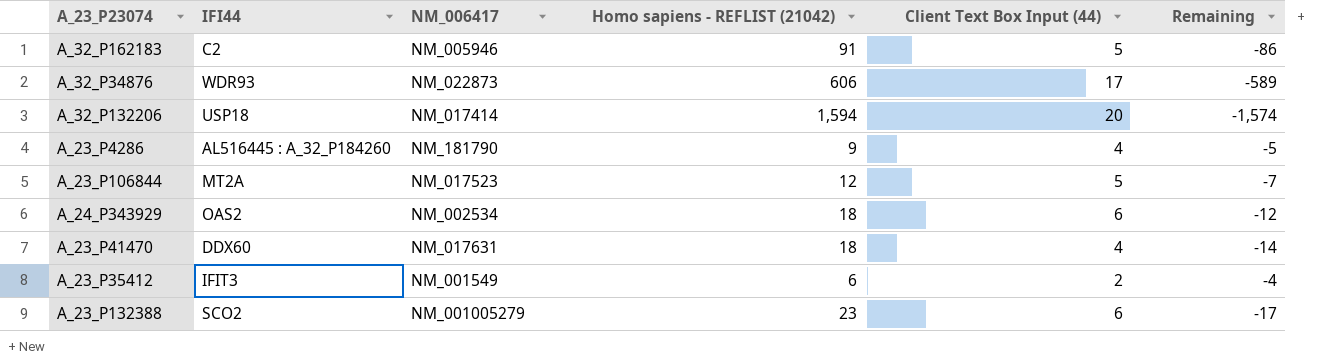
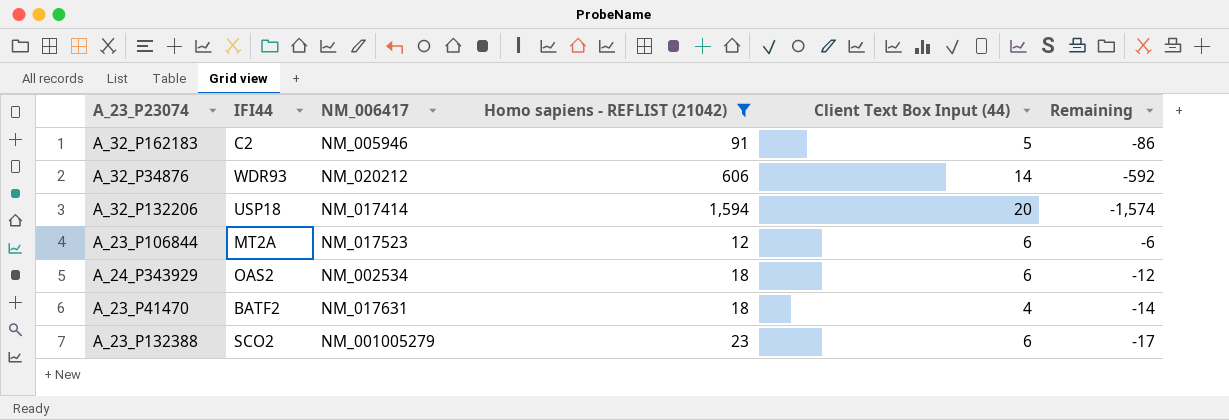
filter: none -> Homo sapiens - REFLIST (21042) >= 12
A_32_P34876 | NM_006417: NM_022873 -> NM_020212
A_32_P34876 | Client Text Box Input (44): 17 -> 14
A_32_P34876 | Remaining: -589 -> -592
A_23_P106844 | Client Text Box Input (44): 5 -> 6
A_23_P106844 | Remaining: -7 -> -6
A_23_P41470 | IFI44: DDX60 -> BATF2

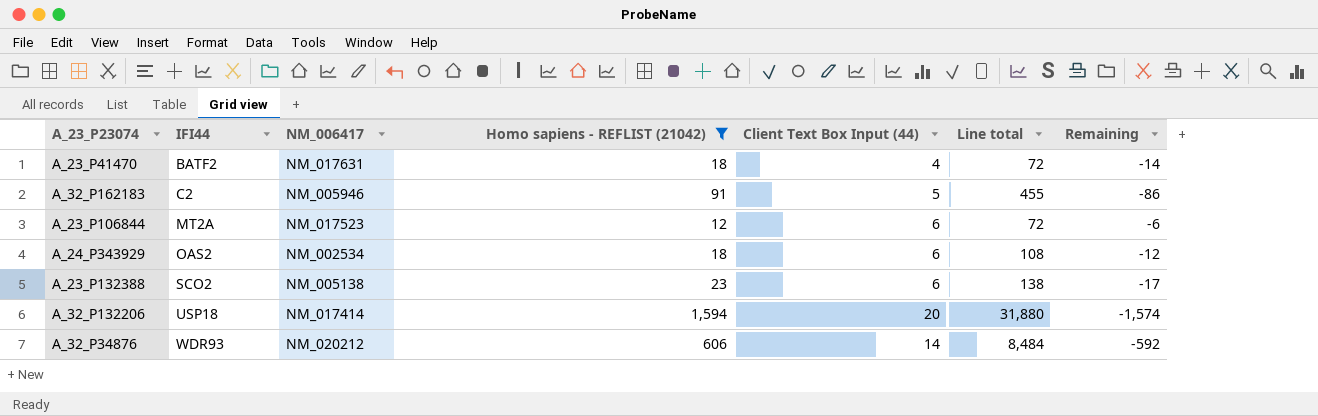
row order: none -> IFI44 ascending
column Line total | formula: none -> [Homo sapiens - REFLIST (21042)] * [Client Text Box Input (44)]
A_23_P132388 | NM_006417: NM_001005279 -> NM_005138

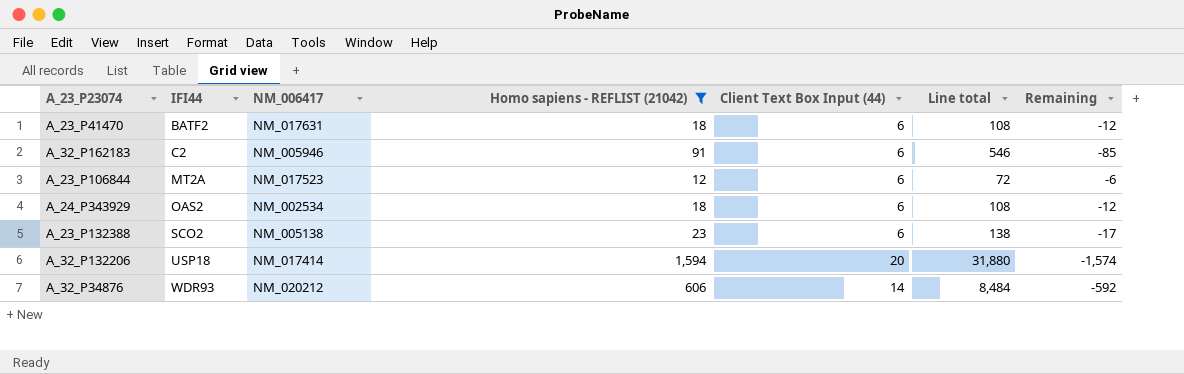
A_23_P41470 | Client Text Box Input (44): 4 -> 6
A_23_P41470 | Line total: 72 -> 108
A_23_P41470 | Remaining: -14 -> -12
A_32_P162183 | Client Text Box Input (44): 5 -> 6
A_32_P162183 | Line total: 455 -> 546
A_32_P162183 | Remaining: -86 -> -85

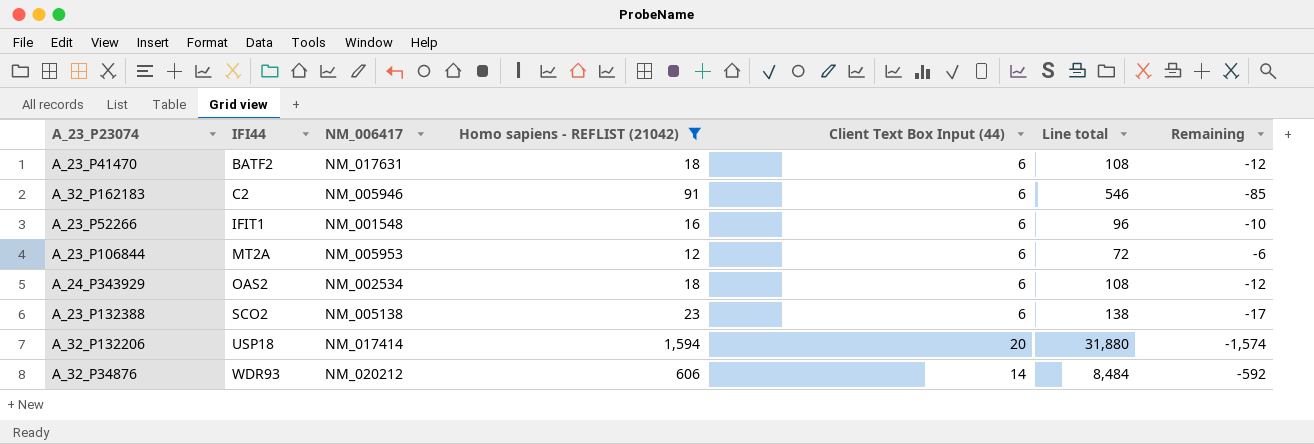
row A_23_P52266: none -> IFIT1 | NM_001548 | 16 | 6 | 96 | -10
A_23_P106844 | NM_006417: NM_017523 -> NM_005953

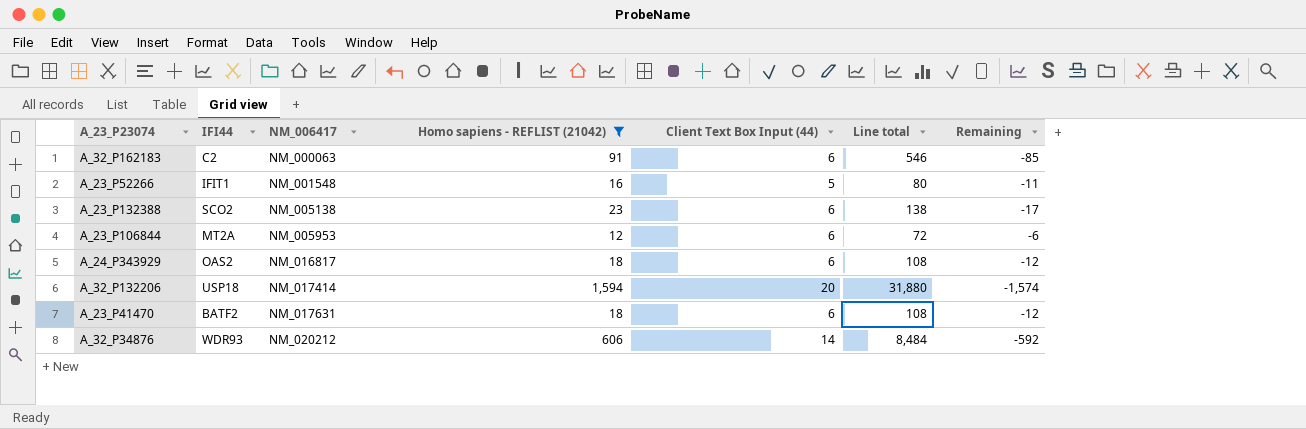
row order: IFI44 ascending -> NM_006417 ascending
A_32_P162183 | NM_006417: NM_005946 -> NM_000063
A_23_P52266 | Client Text Box Input (44): 6 -> 5
A_23_P52266 | Line total: 96 -> 80
A_23_P52266 | Remaining: -10 -> -11
A_24_P343929 | NM_006417: NM_002534 -> NM_016817

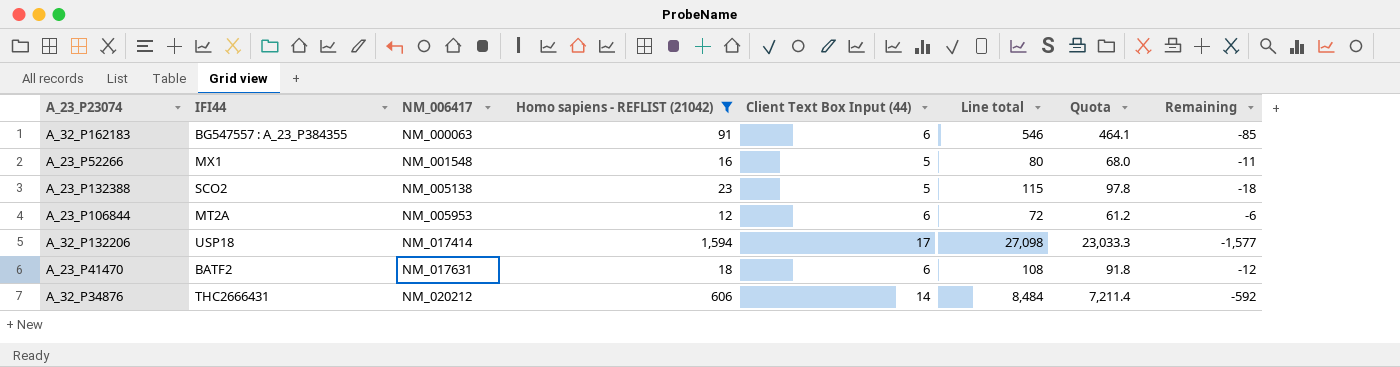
column Quota | formula: none -> [Line total] * 0.85
row A_24_P343929: OAS2 | NM_016817 | 18 | 6 | 108 | -12 -> none
A_32_P162183 | IFI44: C2 -> BG547557 : A_23_P384355
A_23_P52266 | IFI44: IFIT1 -> MX1
A_23_P132388 | Client Text Box Input (44): 6 -> 5
A_23_P132388 | Line total: 138 -> 115
A_23_P132388 | Remaining: -17 -> -18
A_32_P132206 | Client Text Box Input (44): 20 -> 17
A_32_P132206 | Line total: 31,880 -> 27,098
A_32_P132206 | Remaining: -1,574 -> -1,577
A_32_P34876 | IFI44: WDR93 -> THC2666431

